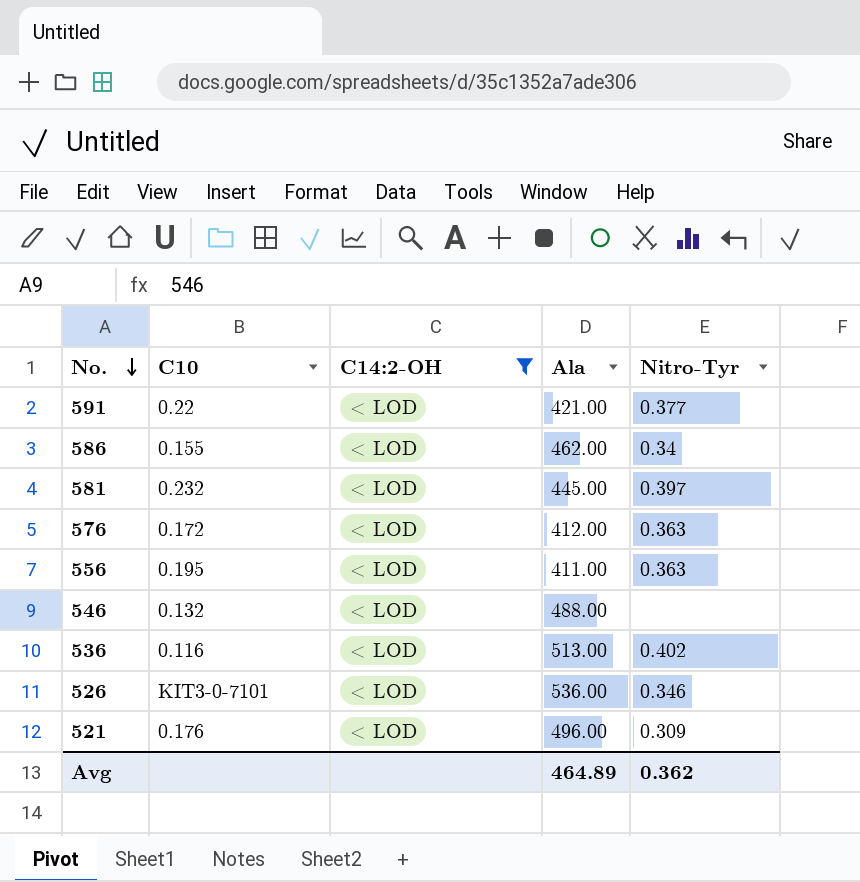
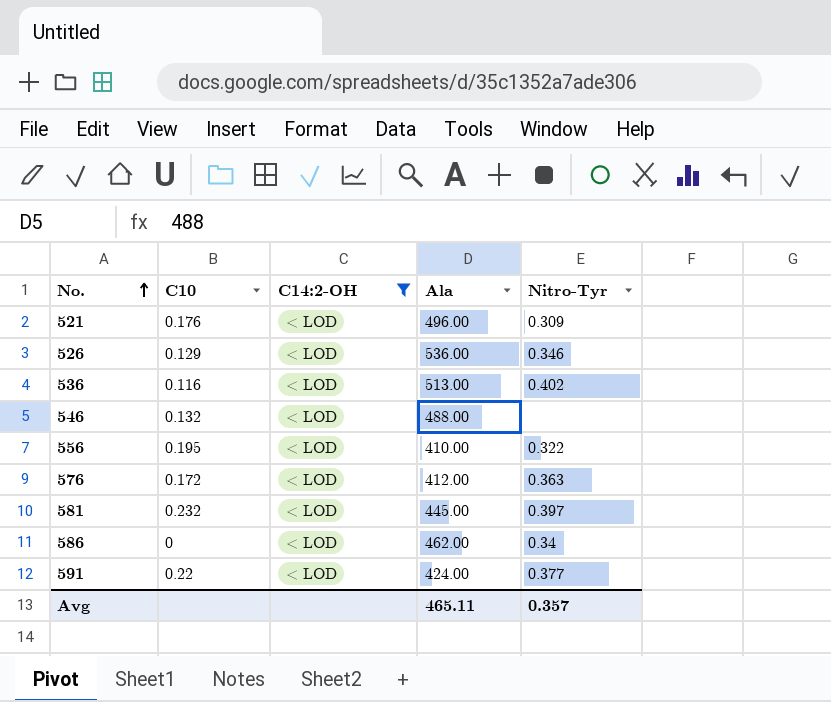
row order: No. descending -> No. ascending
526 | C10: KIT3-0-7101 -> 0.129
556 | Ala: 411.00 -> 410.00
556 | Nitro-Tyr: 0.363 -> 0.322
586 | C10: 0.155 -> 0
591 | Ala: 421.00 -> 424.00
Avg | Ala: 464.89 -> 465.11
Avg | Nitro-Tyr: 0.362 -> 0.357

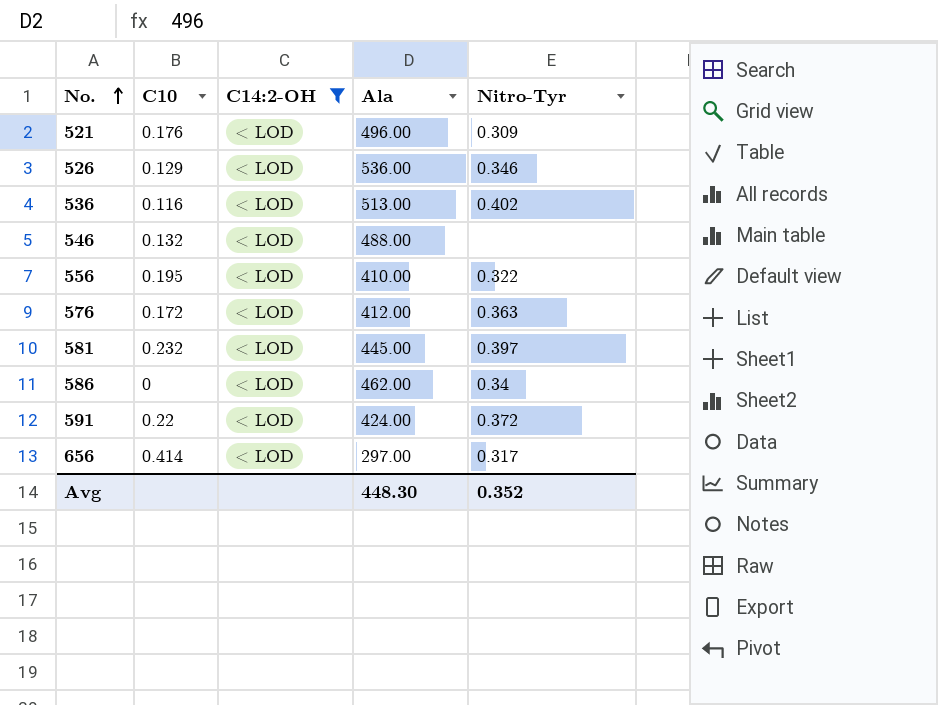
591 | Nitro-Tyr: 0.377 -> 0.372
row 656: none -> 0.414 | < LOD | 297.00 | 0.317
Avg | Ala: 465.11 -> 448.30
Avg | Nitro-Tyr: 0.357 -> 0.352

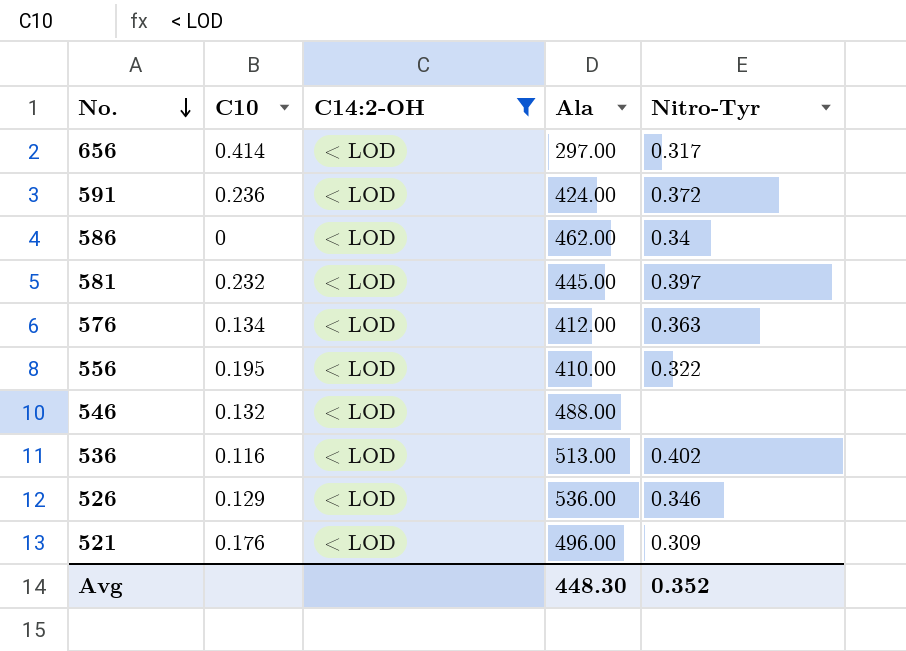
row order: No. ascending -> No. descending
591 | C10: 0.22 -> 0.236
576 | C10: 0.172 -> 0.134

